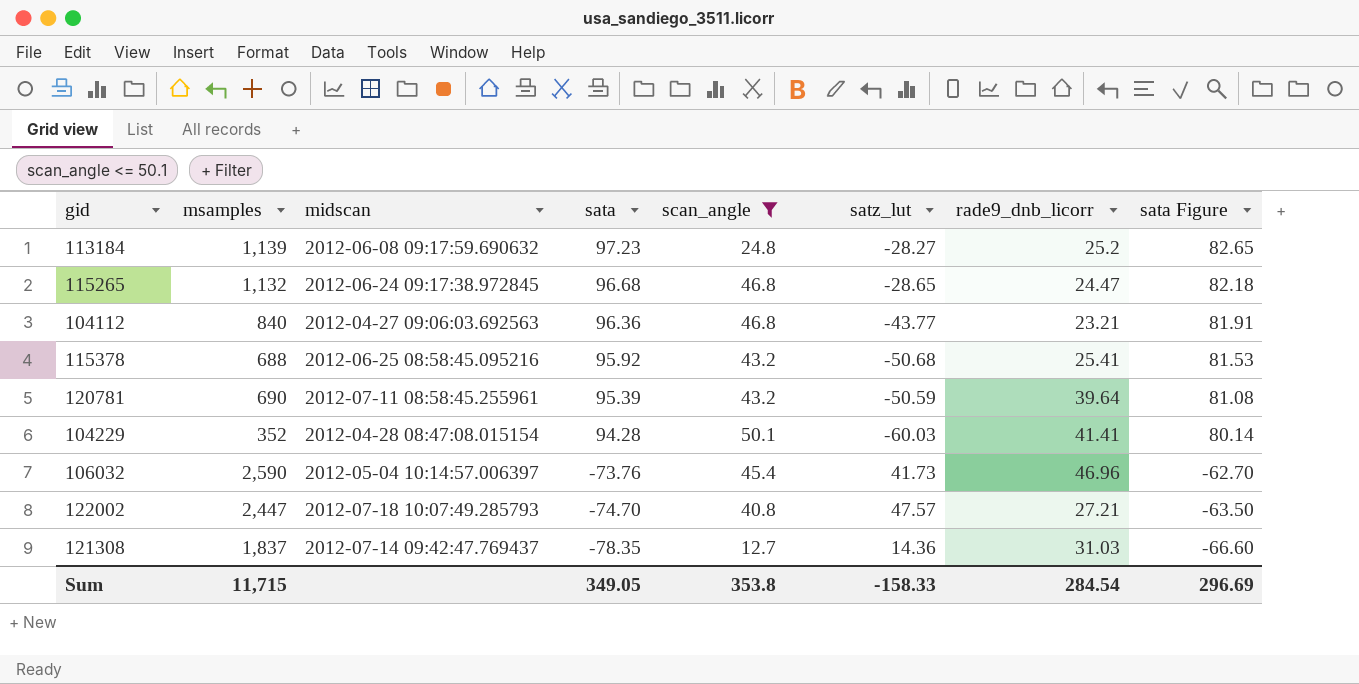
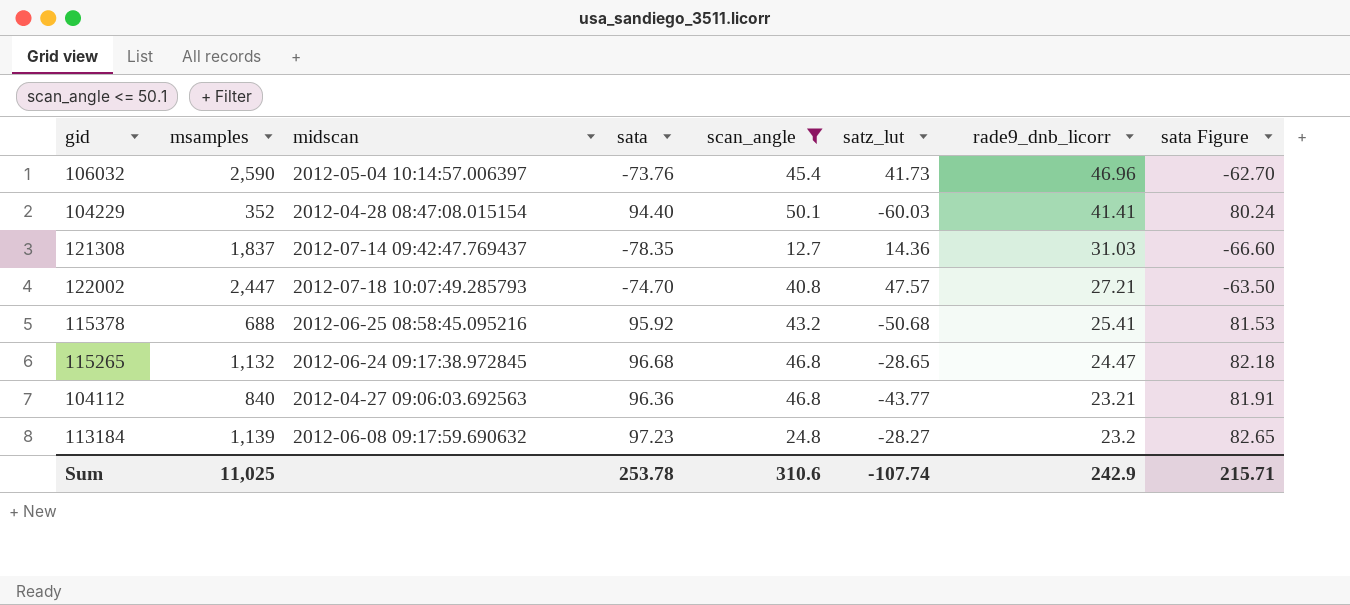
row order: sata descending -> rade9_dnb_licorr descending
row 120781: 690 | 2012-07-11 08:58:45.255961 | 95.39 | 43.2 | -50.59 | 39.64 | 81.08 -> none
104229 | sata: 94.28 -> 94.40
104229 | sata Figure: 80.14 -> 80.24
113184 | rade9_dnb_licorr: 25.2 -> 23.2
Sum | msamples: 11,715 -> 11,025
Sum | sata: 349.05 -> 253.78
Sum | scan_angle: 353.8 -> 310.6
Sum | satz_lut: -158.33 -> -107.74
Sum | rade9_dnb_licorr: 284.54 -> 242.9
Sum | sata Figure: 296.69 -> 215.71

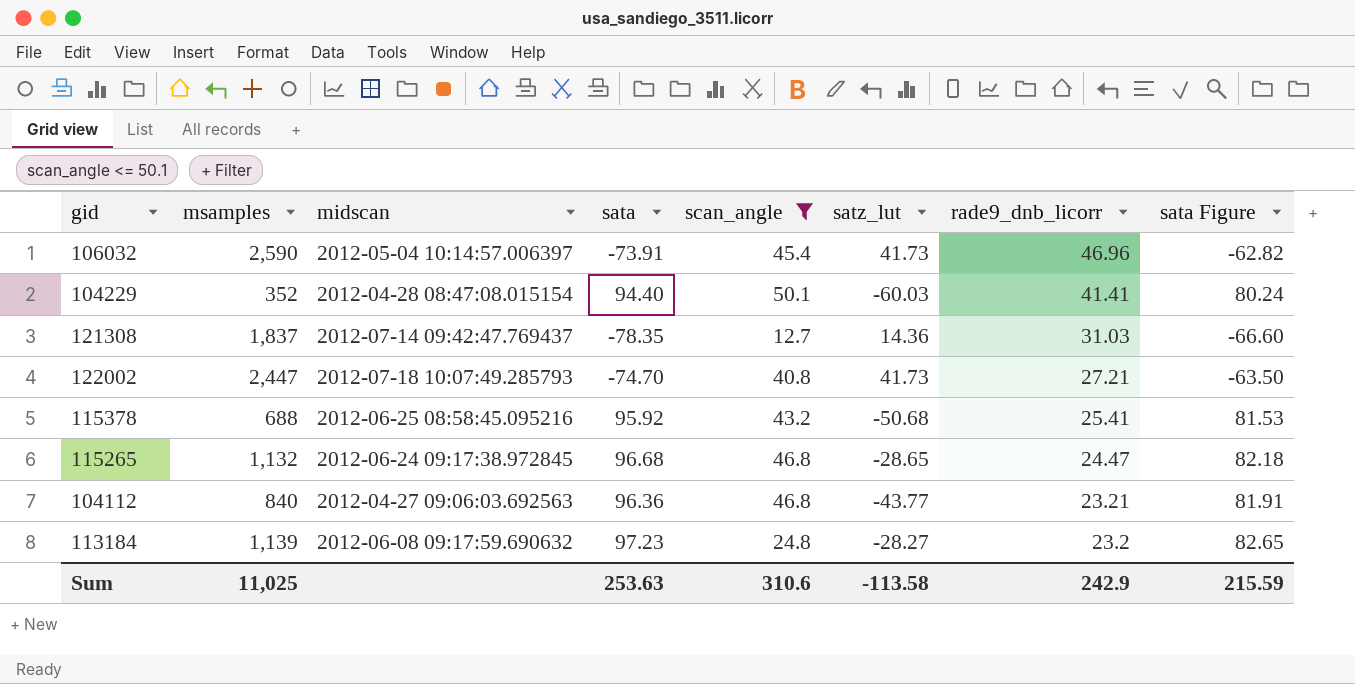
106032 | sata: -73.76 -> -73.91
106032 | sata Figure: -62.70 -> -62.82
122002 | satz_lut: 47.57 -> 41.73
Sum | sata: 253.78 -> 253.63
Sum | satz_lut: -107.74 -> -113.58
Sum | sata Figure: 215.71 -> 215.59

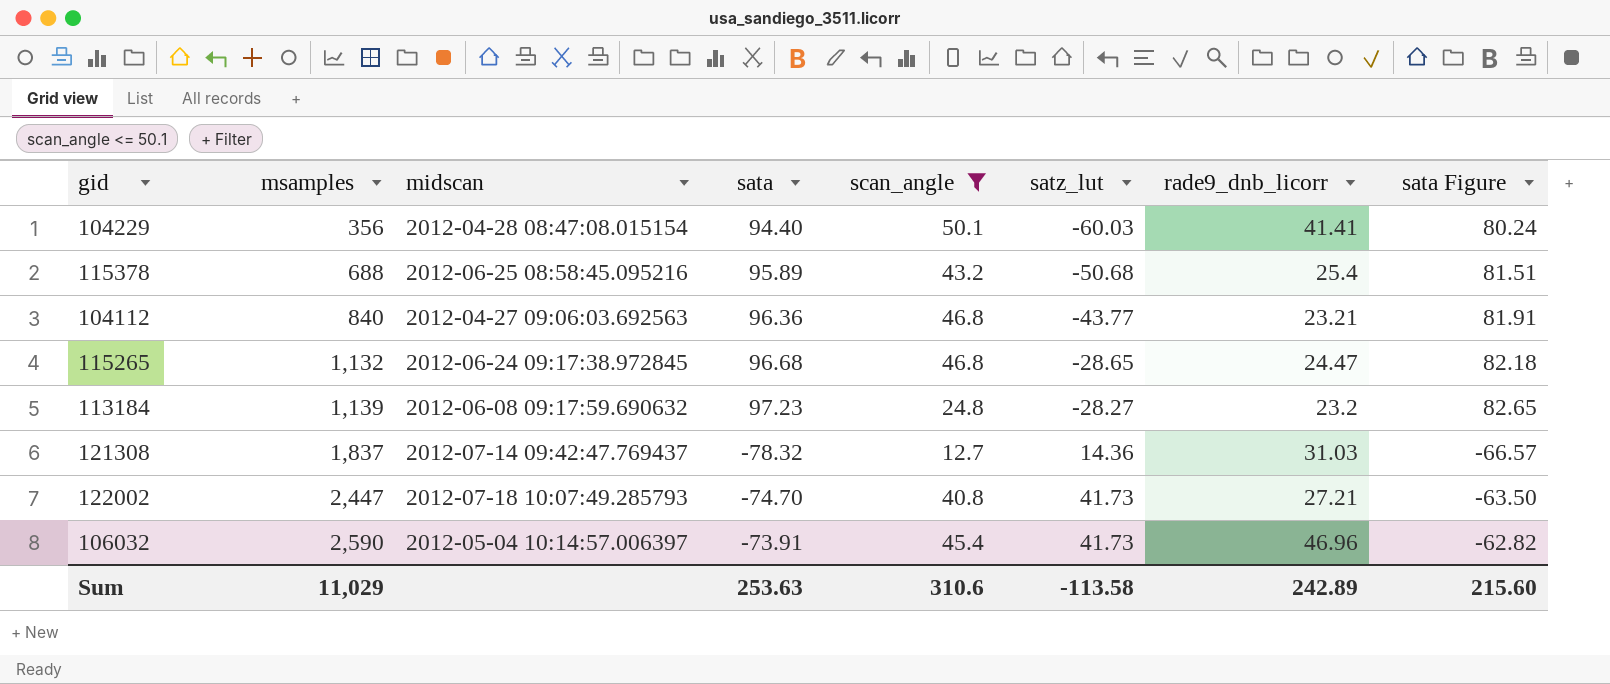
row order: rade9_dnb_licorr descending -> msamples ascending
104229 | msamples: 352 -> 356
115378 | sata: 95.92 -> 95.89
115378 | rade9_dnb_licorr: 25.41 -> 25.4
115378 | sata Figure: 81.53 -> 81.51
121308 | sata: -78.35 -> -78.32
121308 | sata Figure: -66.60 -> -66.57
Sum | msamples: 11,025 -> 11,029
Sum | rade9_dnb_licorr: 242.9 -> 242.89
Sum | sata Figure: 215.59 -> 215.60

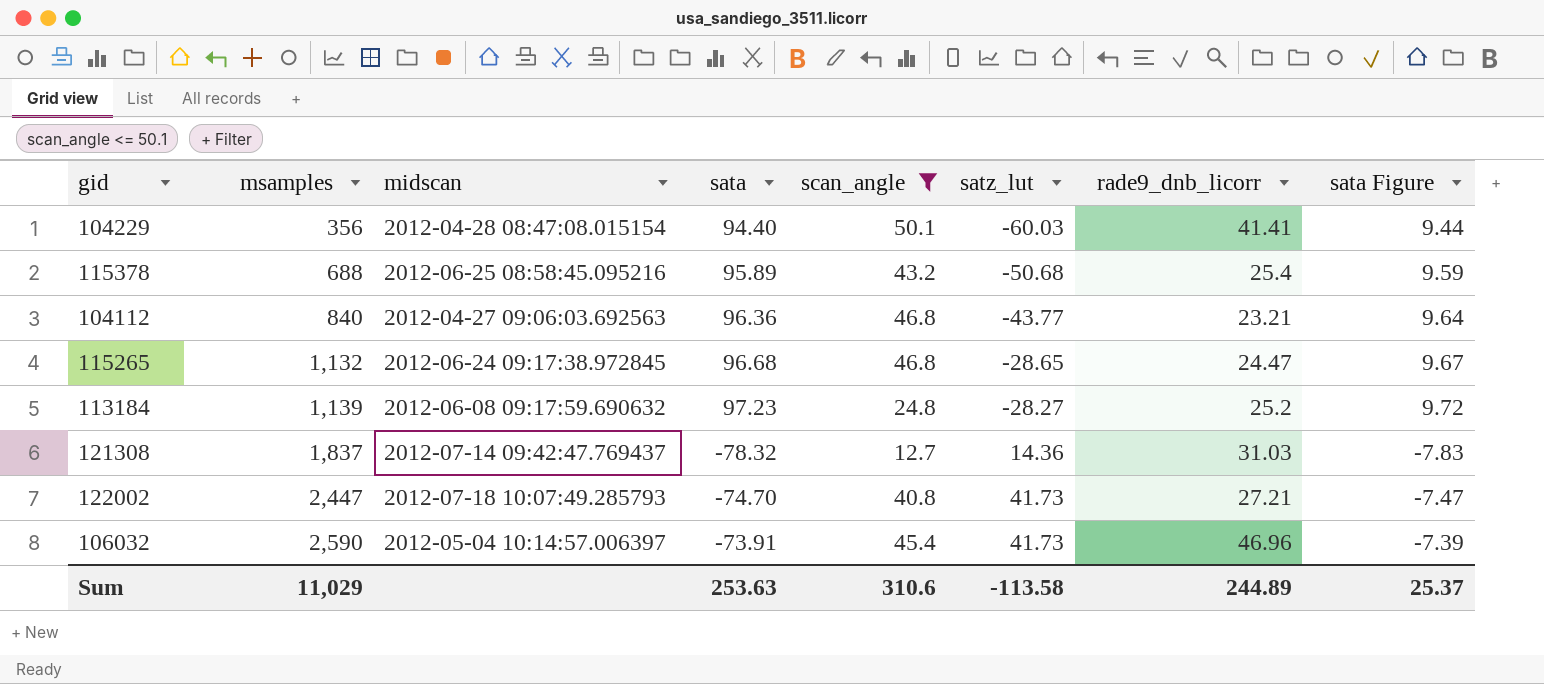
column sata Figure | formula: [sata] * 0.85 -> [sata] * 0.1
113184 | rade9_dnb_licorr: 23.2 -> 25.2
Sum | rade9_dnb_licorr: 242.89 -> 244.89
Sum | sata Figure: 215.60 -> 25.37

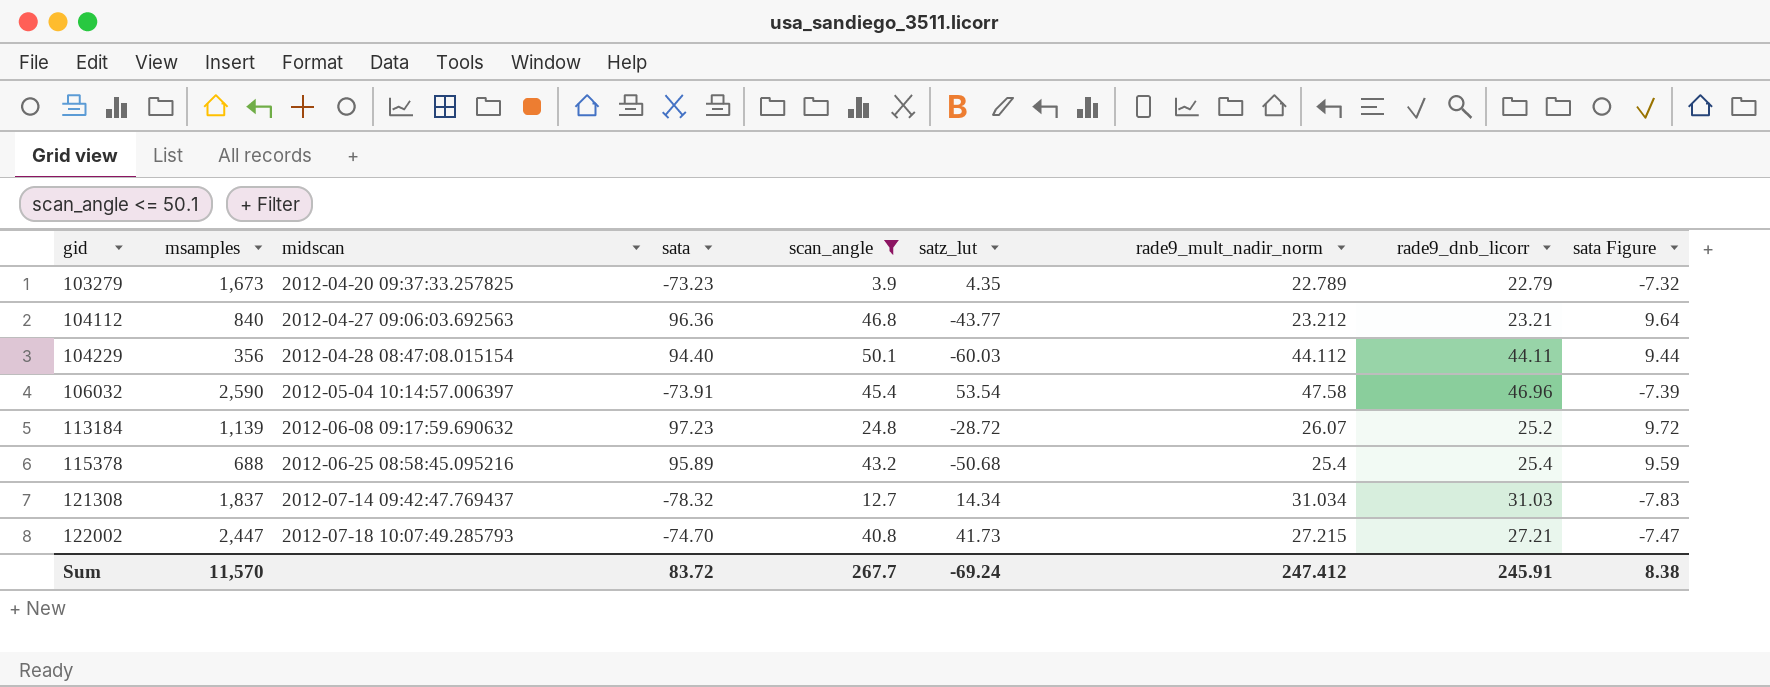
row order: msamples ascending -> gid ascending
column rade9_mult_nadir_norm | position: none -> 7
row 115265: 1,132 | 2012-06-24 09:17:38.972845 | 96.68 | 46.8 | -28.65 | 24.47 | 9.67 -> none
row 103279: none -> 1,673 | 2012-04-20 09:37:33.257825 | -73.23 | 3.9 | 4.35 | 22.789 | 22.79 | -7.32
104229 | rade9_dnb_licorr: 41.41 -> 44.11
106032 | satz_lut: 41.73 -> 53.54
113184 | satz_lut: -28.27 -> -28.72
121308 | satz_lut: 14.36 -> 14.34
Sum | msamples: 11,029 -> 11,570
Sum | sata: 253.63 -> 83.72
Sum | scan_angle: 310.6 -> 267.7
Sum | satz_lut: -113.58 -> -69.24
Sum | rade9_dnb_licorr: 244.89 -> 245.91
Sum | sata Figure: 25.37 -> 8.38

